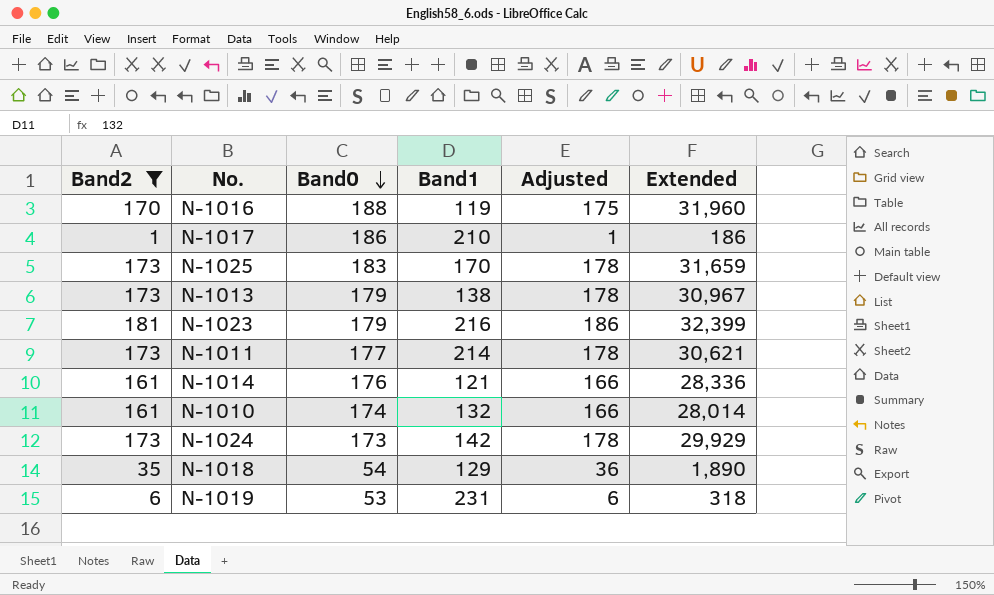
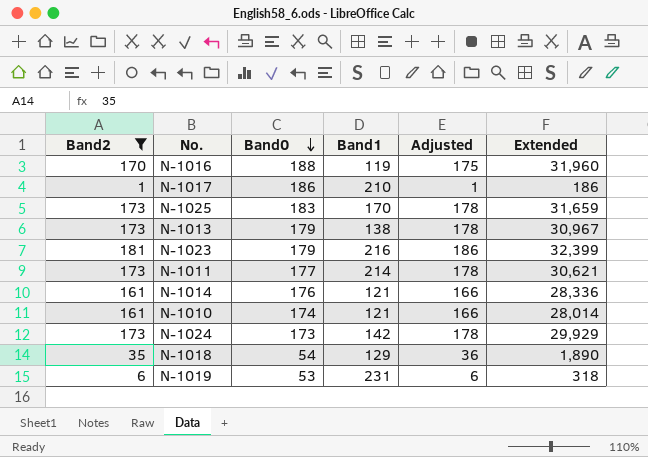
N-1010 | Band1: 132 -> 121

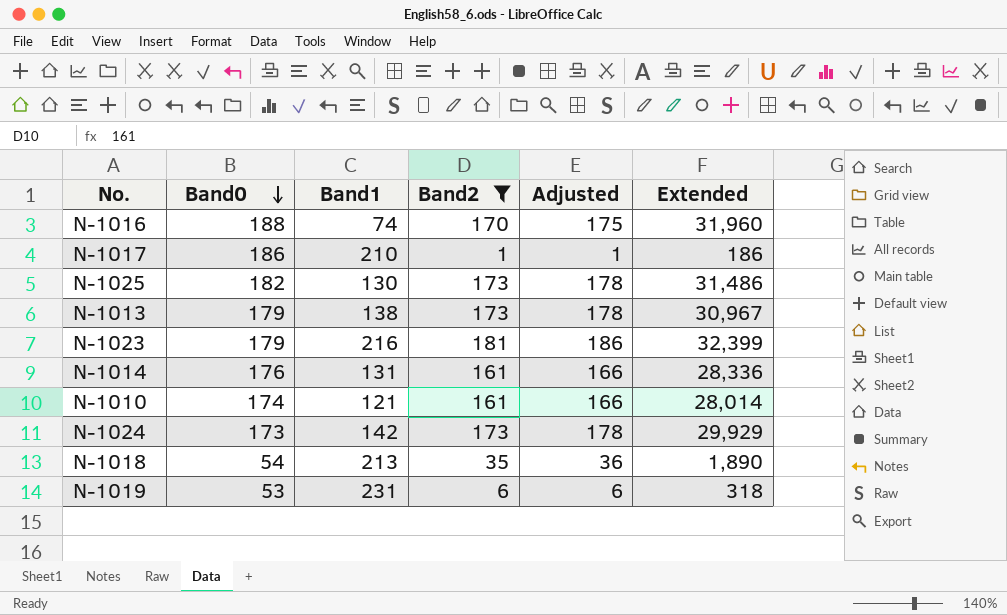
column Band2 | position: 1 -> 4
row N-1011: 173 | 177 | 214 | 178 | 30,621 -> none
N-1016 | Band1: 119 -> 74
N-1025 | Band0: 183 -> 182
N-1025 | Band1: 170 -> 130
N-1025 | Extended: 31,659 -> 31,486
N-1014 | Band1: 121 -> 131
N-1018 | Band1: 129 -> 213

